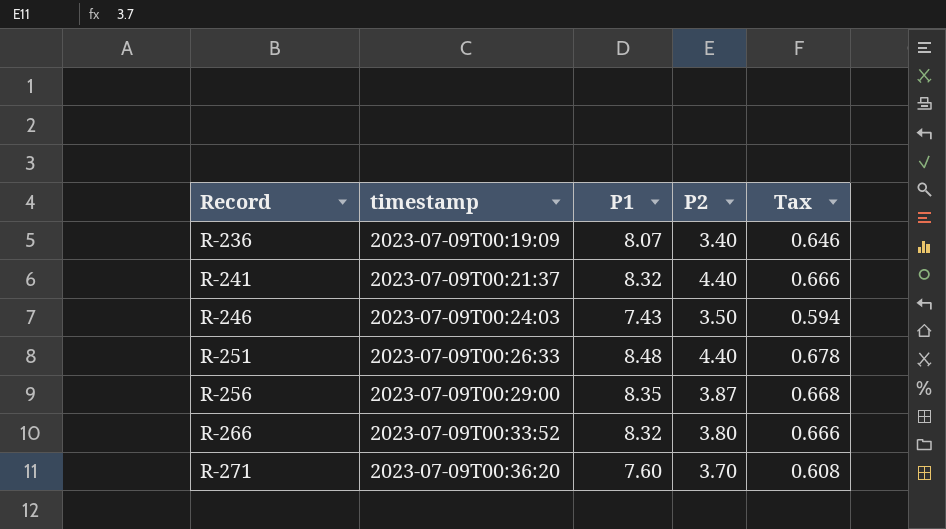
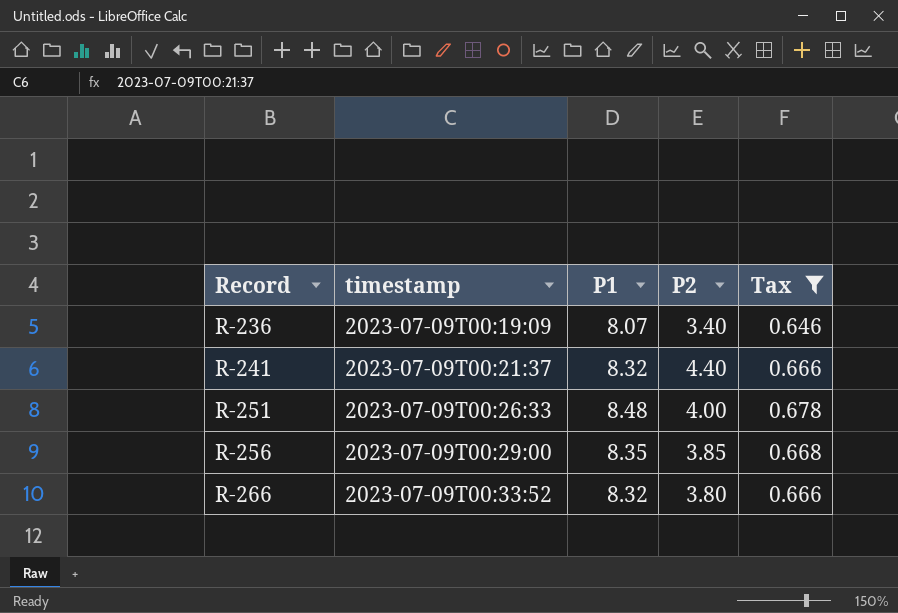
filter: none -> Tax >= 0.646
R-251 | P2: 4.40 -> 4.00
R-256 | P2: 3.87 -> 3.85

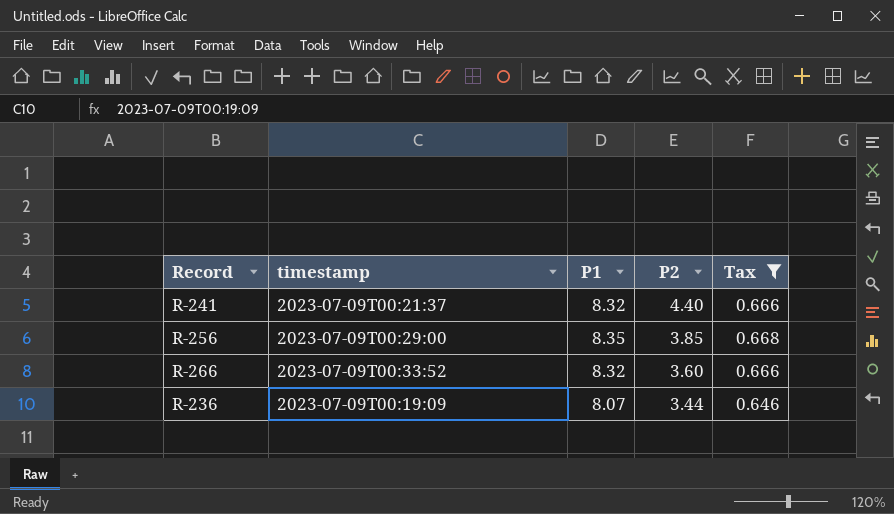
row order: Record ascending -> P2 descending
row R-251: 2023-07-09T00:26:33 | 8.48 | 4.00 | 0.678 -> none
R-266 | P2: 3.80 -> 3.60
R-236 | P2: 3.40 -> 3.44

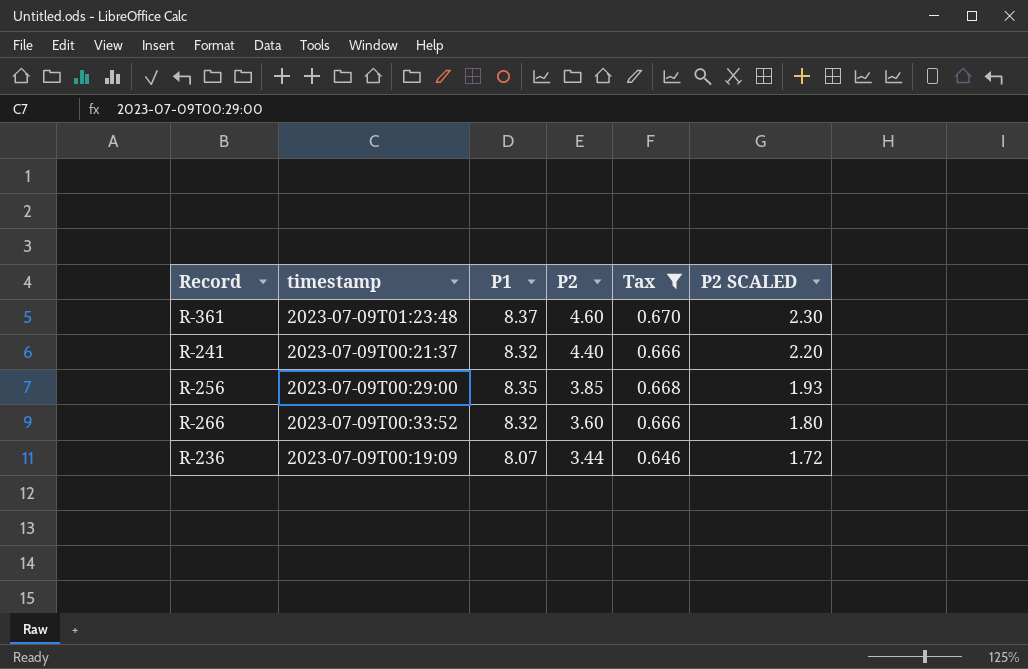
column P2 SCALED | formula: none -> [P2] * 0.5
row R-361: none -> 2023-07-09T01:23:48 | 8.37 | 4.60 | 0.670 | 2.30

